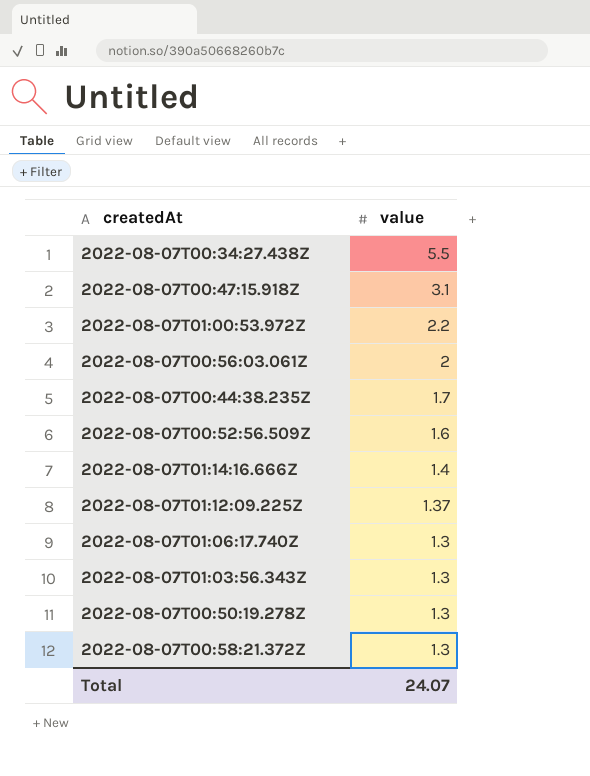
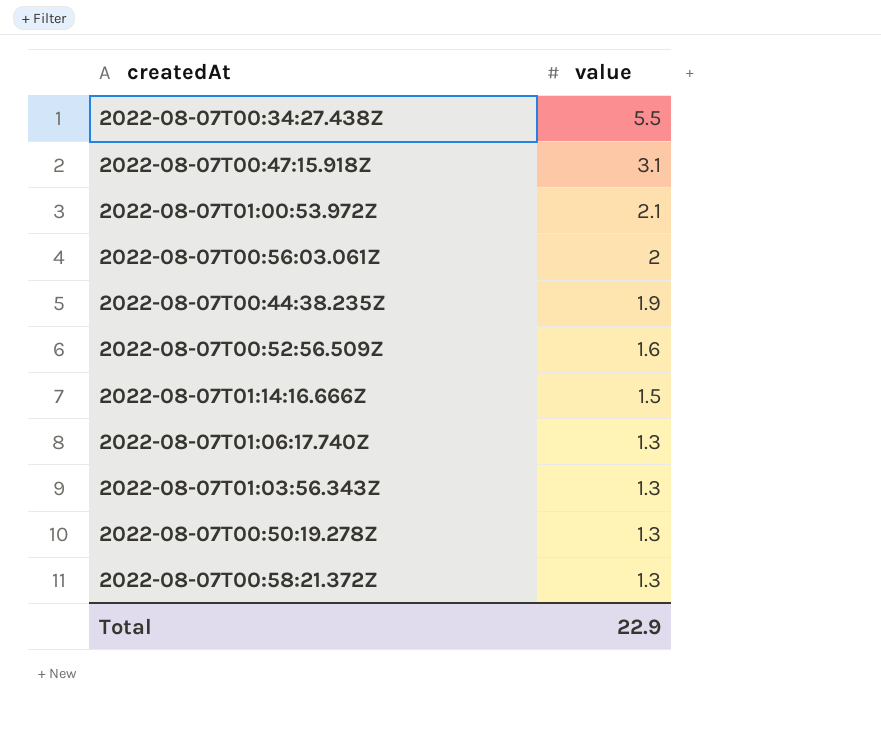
row 2022-08-07T01:12:09.225Z: 1.37 -> none
2022-08-07T01:00:53.972Z | value: 2.2 -> 2.1
2022-08-07T00:44:38.235Z | value: 1.7 -> 1.9
2022-08-07T01:14:16.666Z | value: 1.4 -> 1.5
Total | value: 24.07 -> 22.9

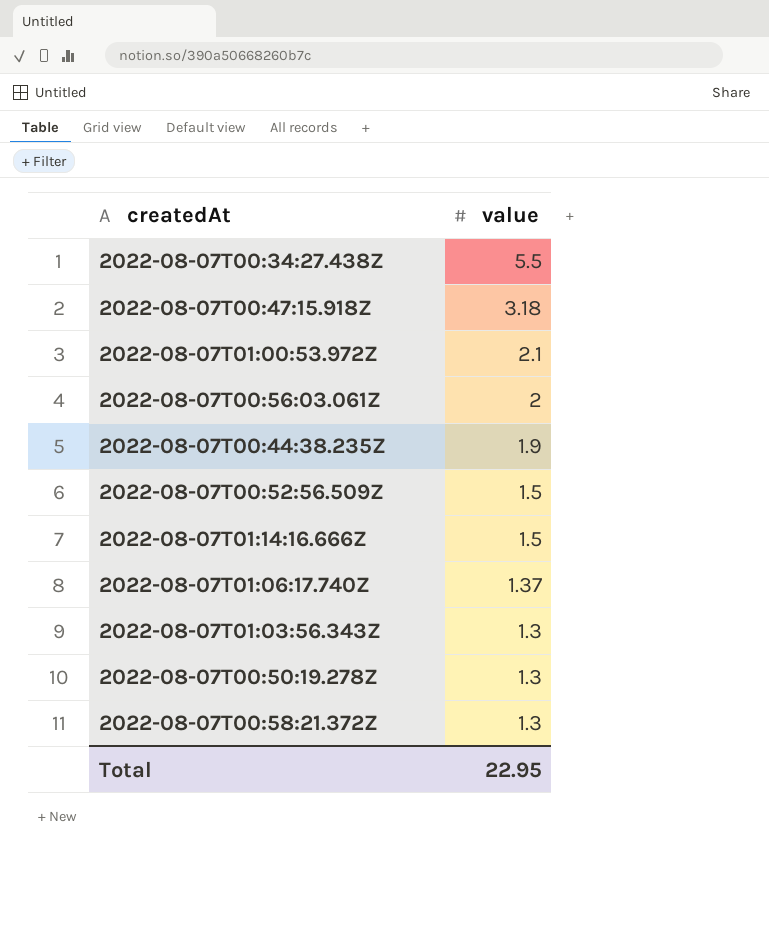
2022-08-07T00:47:15.918Z | value: 3.1 -> 3.18
2022-08-07T00:52:56.509Z | value: 1.6 -> 1.5
2022-08-07T01:06:17.740Z | value: 1.3 -> 1.37
Total | value: 22.9 -> 22.95

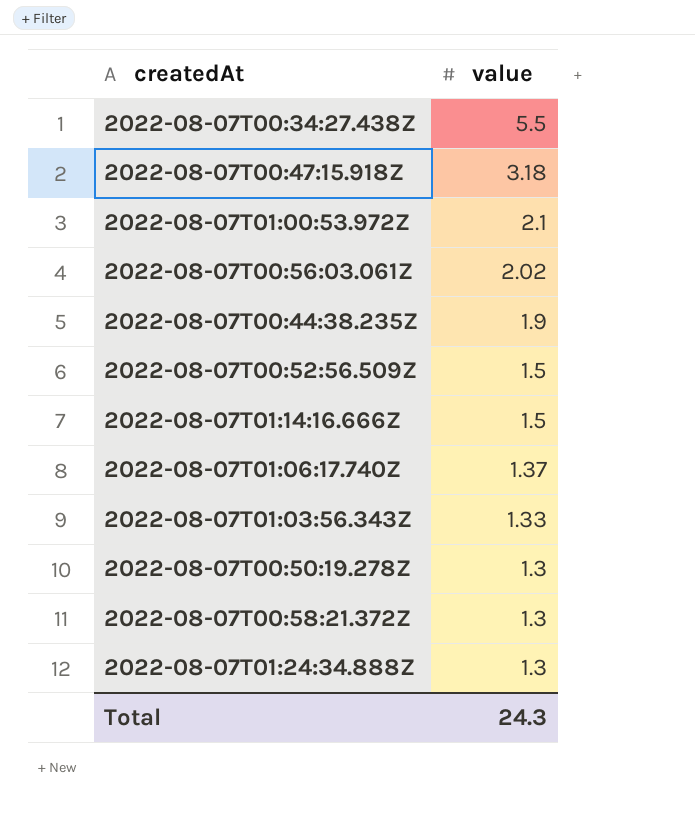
2022-08-07T00:56:03.061Z | value: 2 -> 2.02
2022-08-07T01:03:56.343Z | value: 1.3 -> 1.33
row 2022-08-07T01:24:34.888Z: none -> 1.3
Total | value: 22.95 -> 24.3

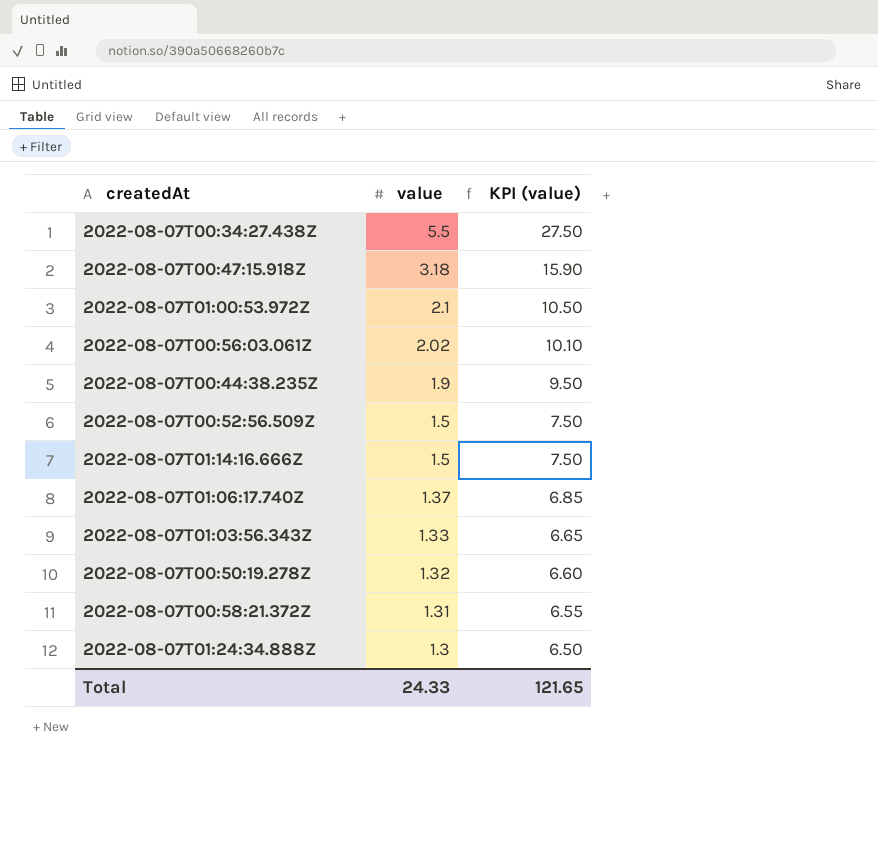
column KPI (value) | formula: none -> [value] * 5
2022-08-07T00:50:19.278Z | value: 1.3 -> 1.32
2022-08-07T00:58:21.372Z | value: 1.3 -> 1.31
Total | value: 24.3 -> 24.33

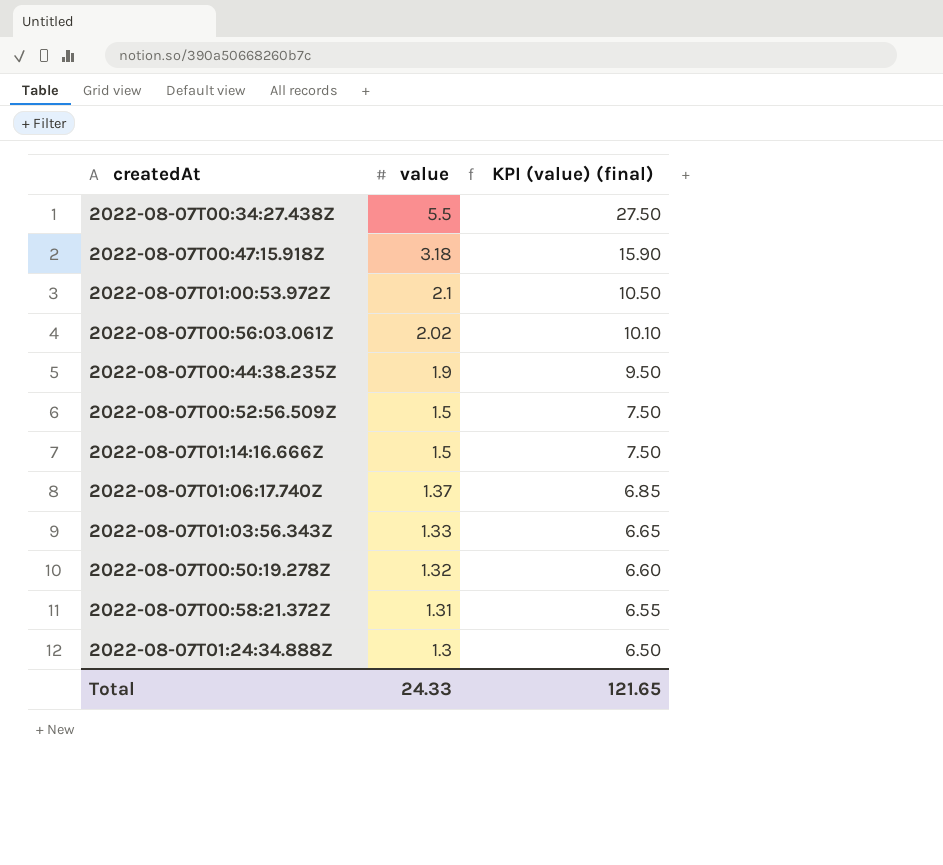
column name: KPI (value) -> KPI (value) (final)

